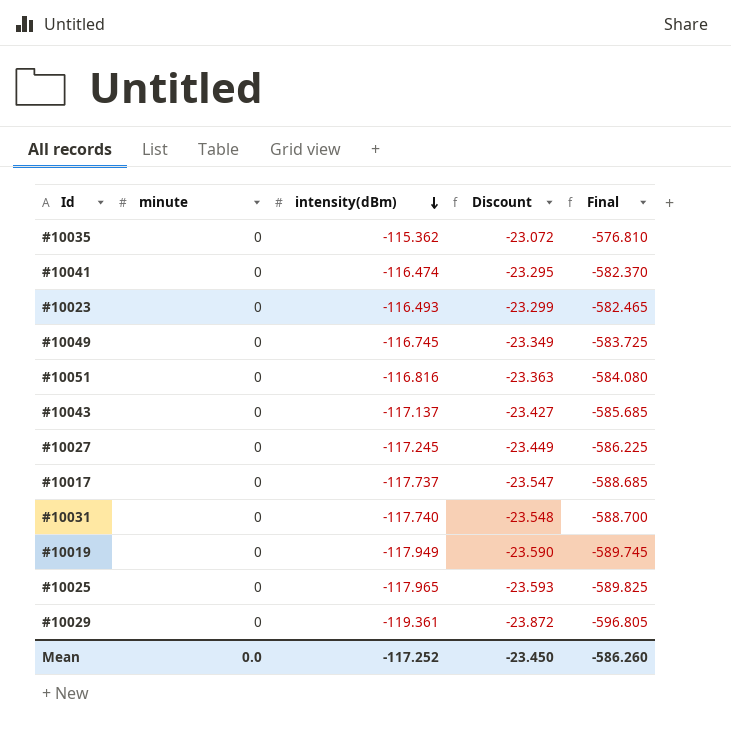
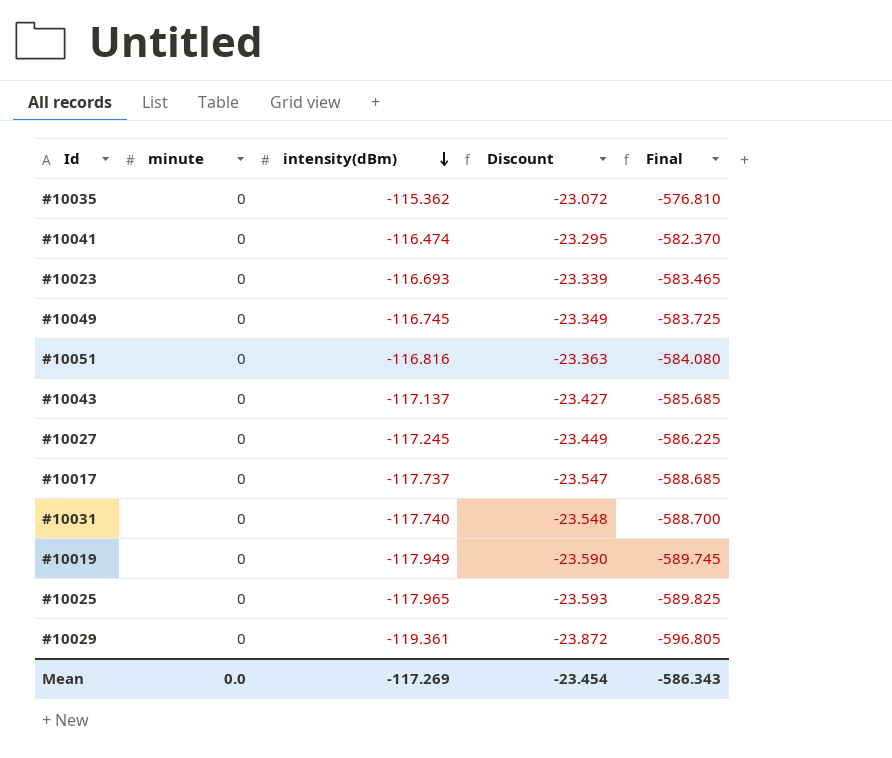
#10023 | intensity(dBm): -116.493 -> -116.693
#10023 | Discount: -23.299 -> -23.339
#10023 | Final: -582.465 -> -583.465
Mean | intensity(dBm): -117.252 -> -117.269
Mean | Discount: -23.450 -> -23.454
Mean | Final: -586.260 -> -586.343

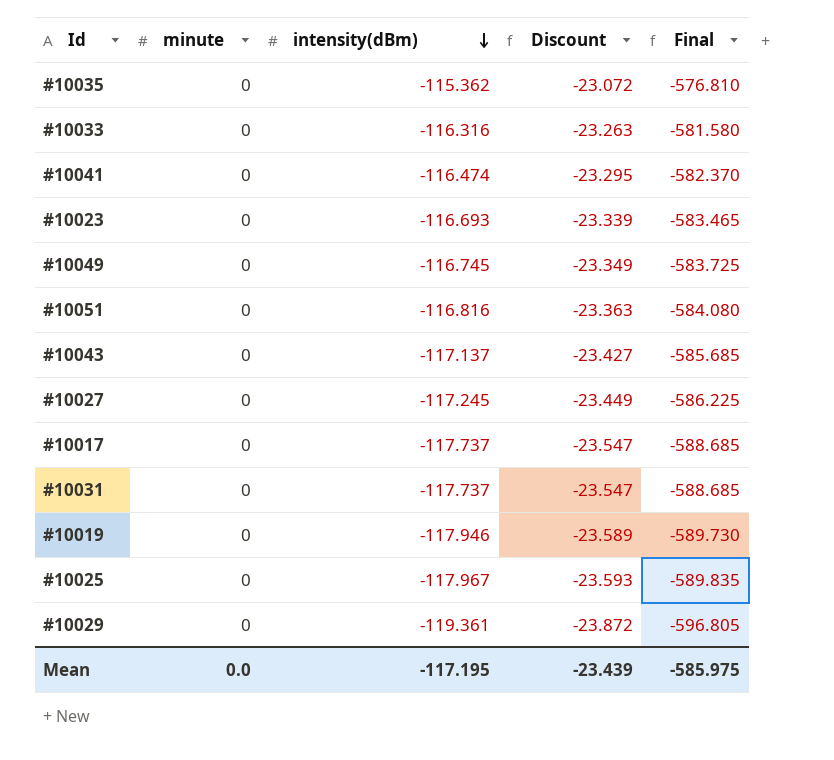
row #10033: none -> 0 | -116.316 | -23.263 | -581.580
#10031 | intensity(dBm): -117.740 -> -117.737
#10031 | Discount: -23.548 -> -23.547
#10031 | Final: -588.700 -> -588.685
#10019 | intensity(dBm): -117.949 -> -117.946
#10019 | Discount: -23.590 -> -23.589
#10019 | Final: -589.745 -> -589.730
#10025 | intensity(dBm): -117.965 -> -117.967
#10025 | Final: -589.825 -> -589.835
Mean | intensity(dBm): -117.269 -> -117.195
Mean | Discount: -23.454 -> -23.439
Mean | Final: -586.343 -> -585.975

